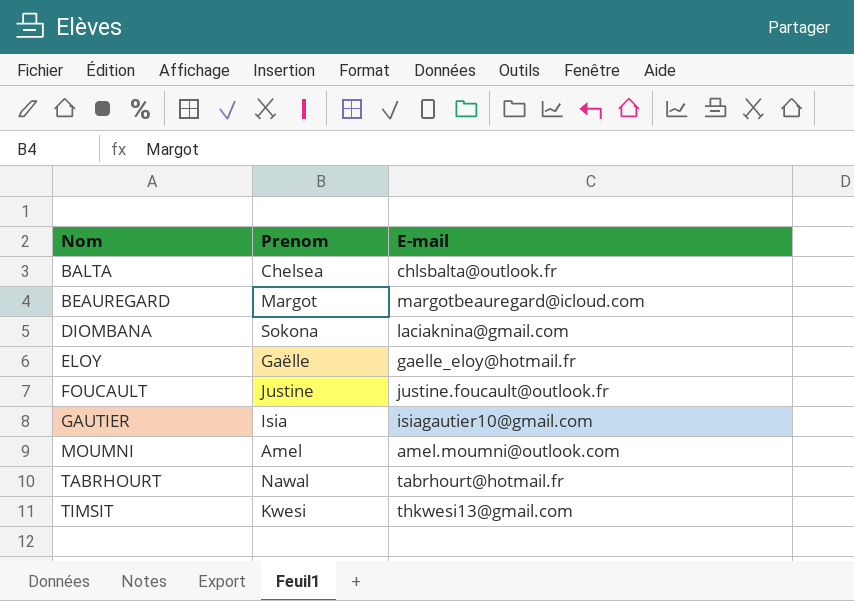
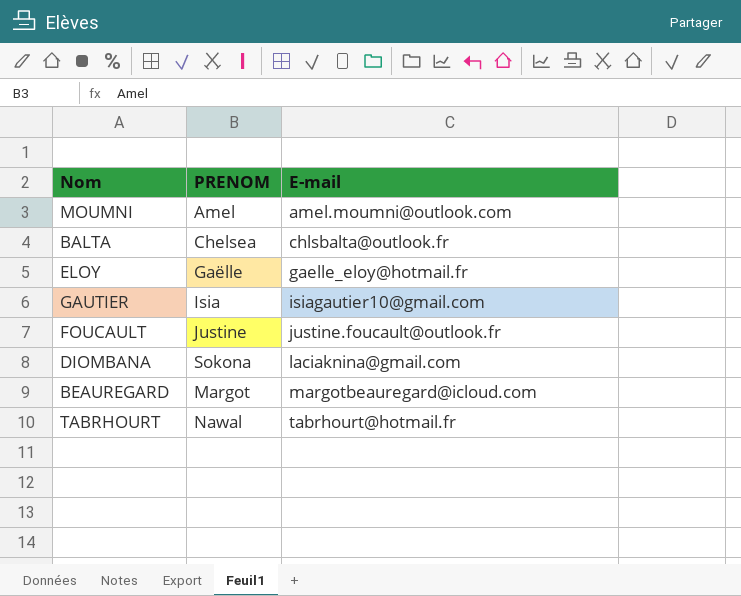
row order: Nom ascending -> E-mail ascending
column name: Prenom -> PRENOM
row TIMSIT: Kwesi | thkwesi13@gmail.com -> none

